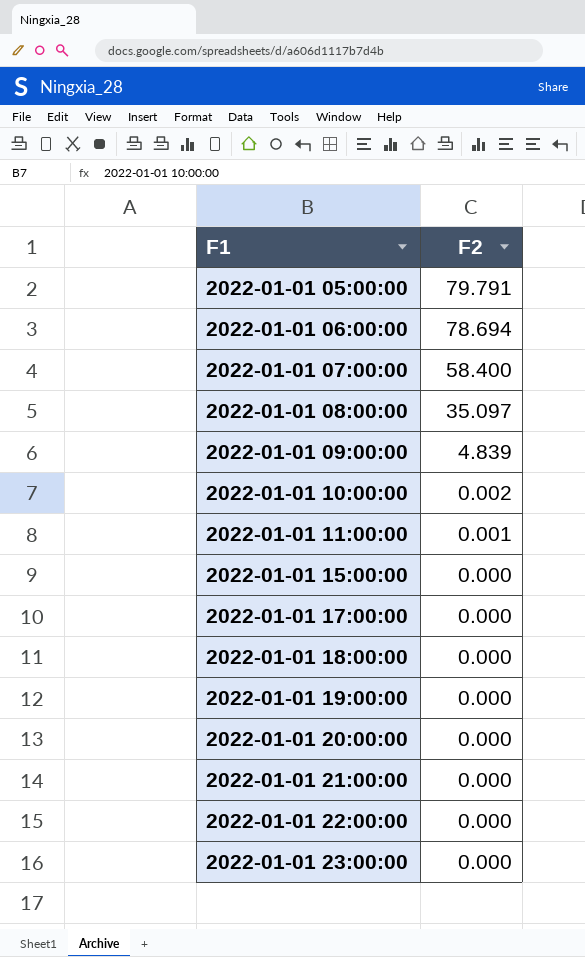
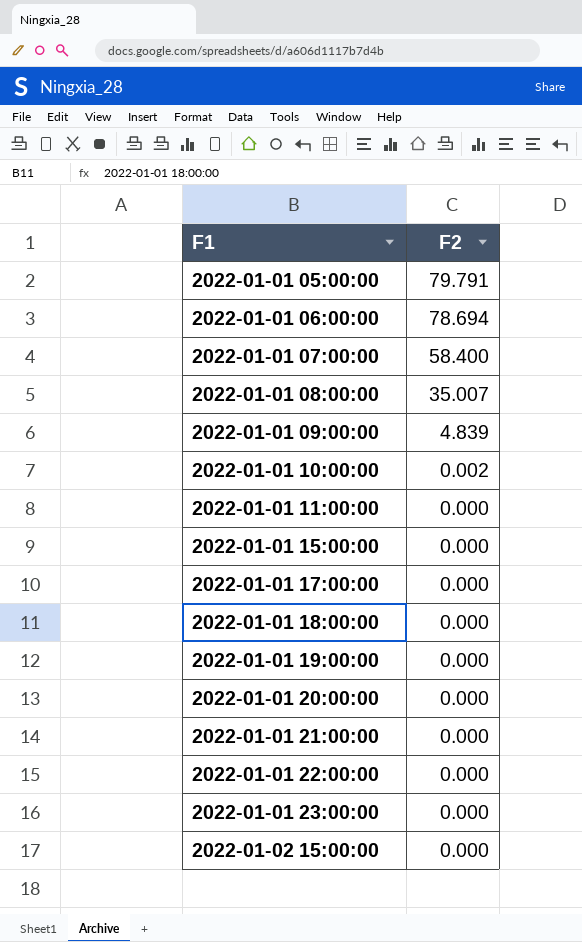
2022-01-01 08:00:00 | F2: 35.097 -> 35.007
2022-01-01 11:00:00 | F2: 0.001 -> 0.000
row 2022-01-02 15:00:00: none -> 0.000

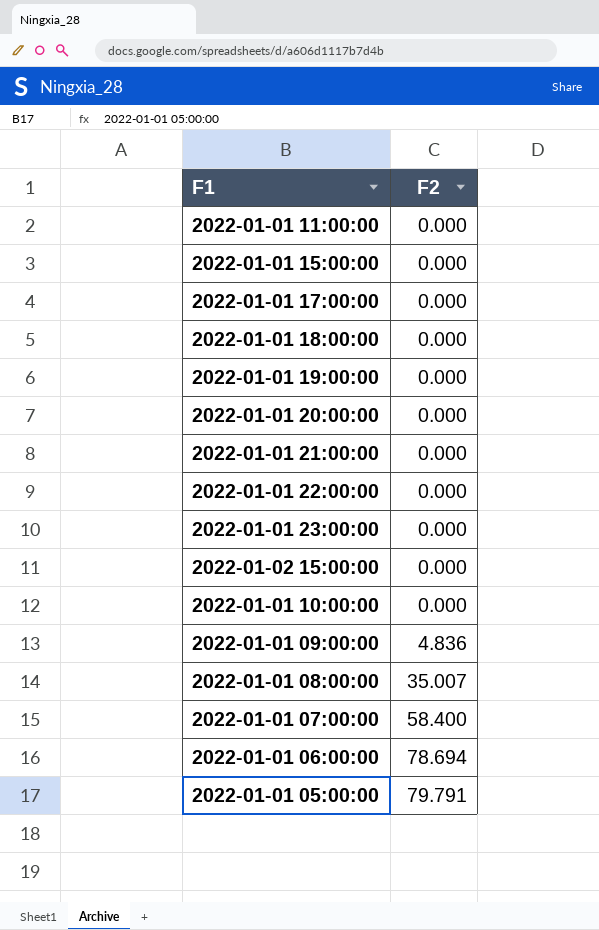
row order: F1 ascending -> F2 ascending
2022-01-01 10:00:00 | F2: 0.002 -> 0.000
2022-01-01 09:00:00 | F2: 4.839 -> 4.836

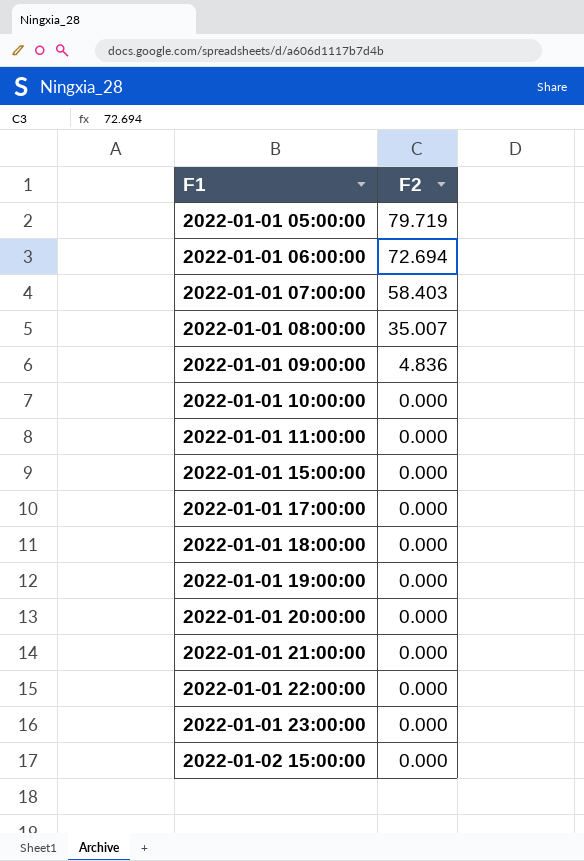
row order: F2 ascending -> F1 ascending
2022-01-01 05:00:00 | F2: 79.791 -> 79.719
2022-01-01 06:00:00 | F2: 78.694 -> 72.694
2022-01-01 07:00:00 | F2: 58.400 -> 58.403

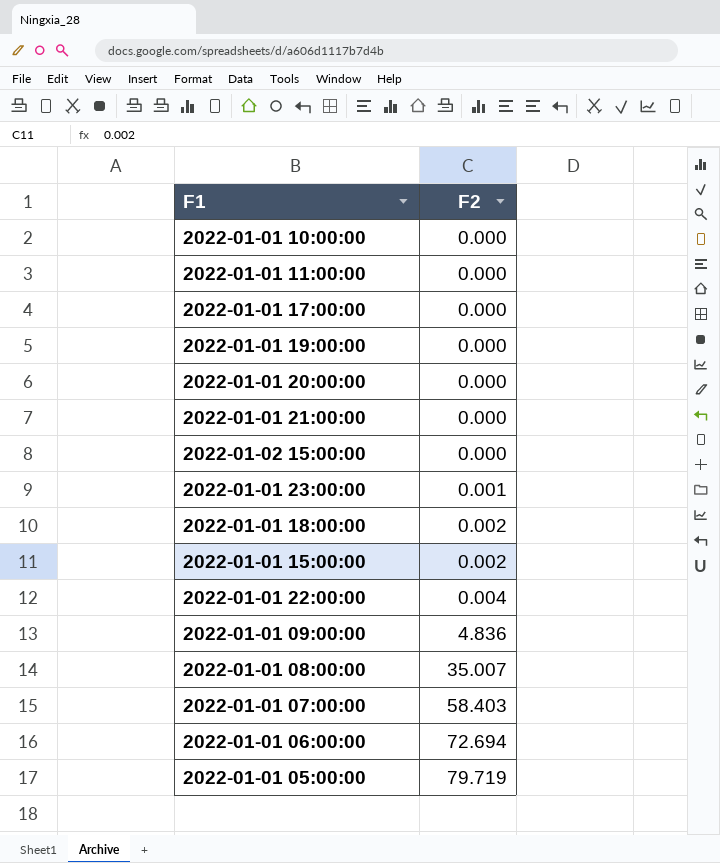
row order: F1 ascending -> F2 ascending
2022-01-01 23:00:00 | F2: 0.000 -> 0.001
2022-01-01 18:00:00 | F2: 0.000 -> 0.002
2022-01-01 15:00:00 | F2: 0.000 -> 0.002
2022-01-01 22:00:00 | F2: 0.000 -> 0.004

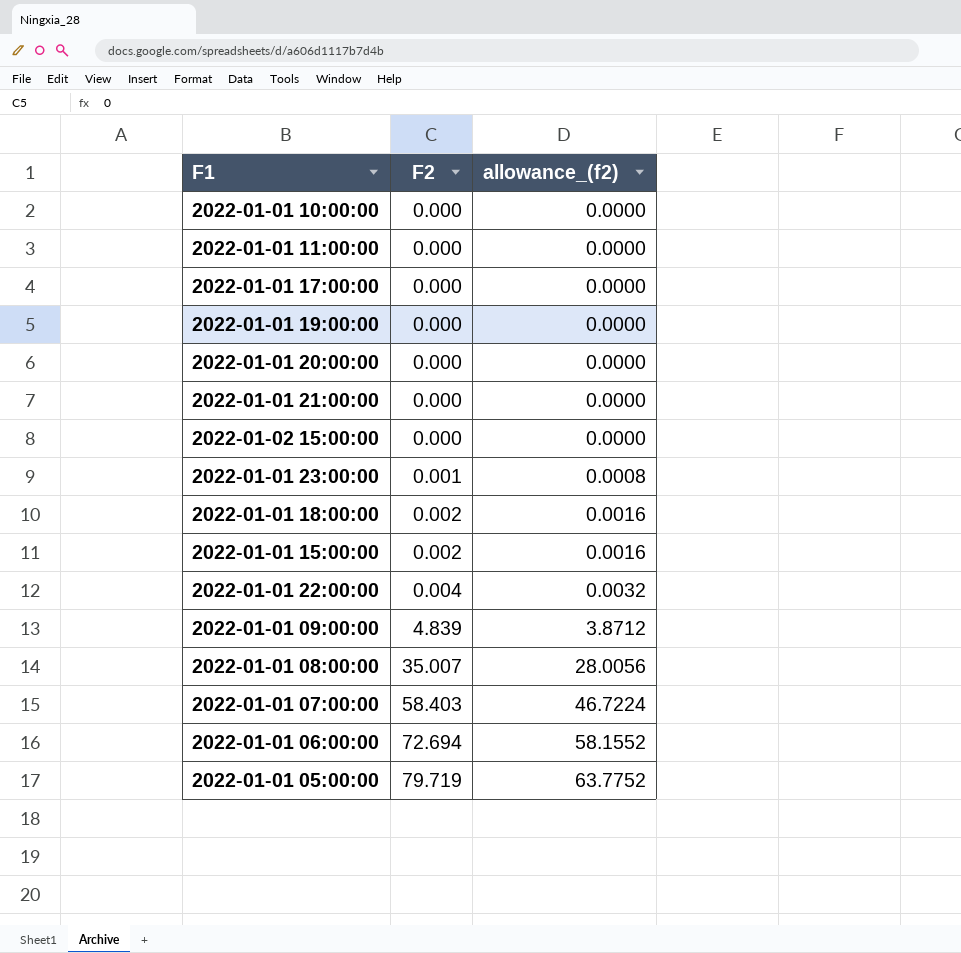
column allowance_(f2) | formula: none -> [F2] * 0.8
2022-01-01 09:00:00 | F2: 4.836 -> 4.839

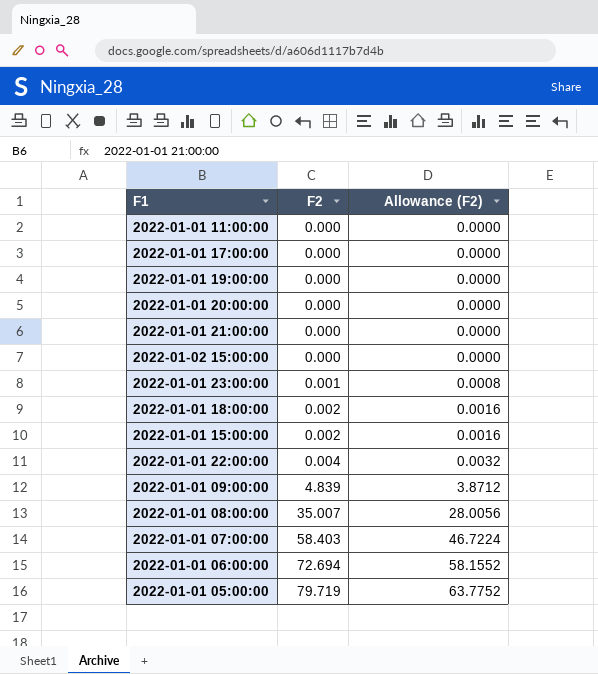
column name: allowance_(f2) -> Allowance (F2)
row 2022-01-01 10:00:00: 0.000 | 0.0000 -> none

